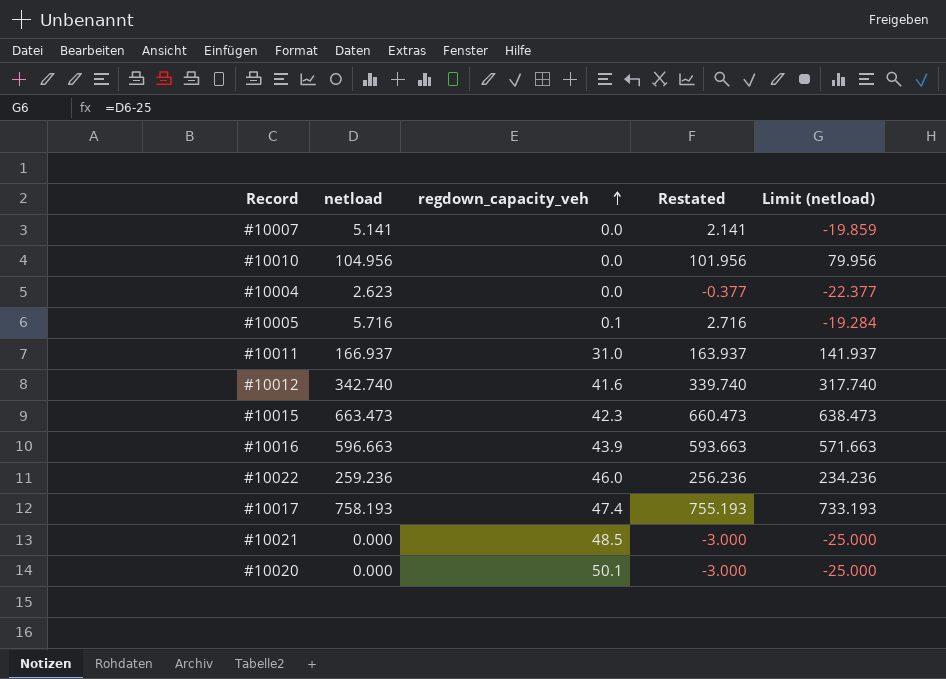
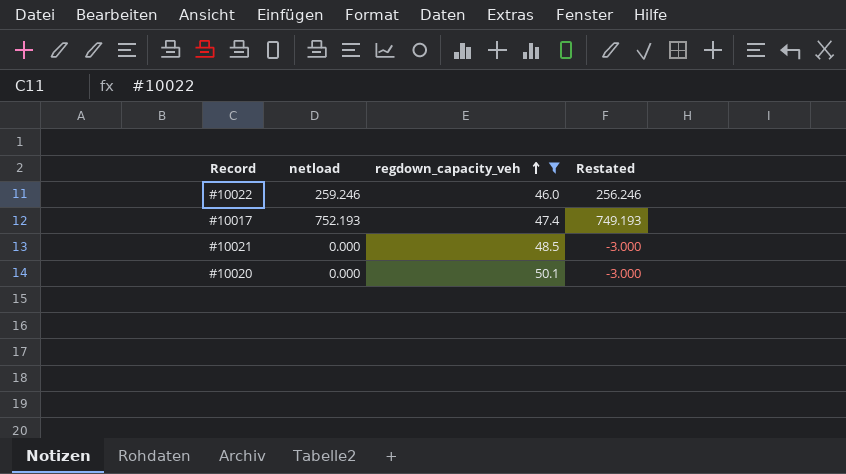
filter: none -> regdown_capacity_veh >= 46.0
column Limit (netload) | formula: [netload] - 25 -> none
#10022 | netload: 259.236 -> 259.246
#10022 | Restated: 256.236 -> 256.246
#10017 | netload: 758.193 -> 752.193
#10017 | Restated: 755.193 -> 749.193

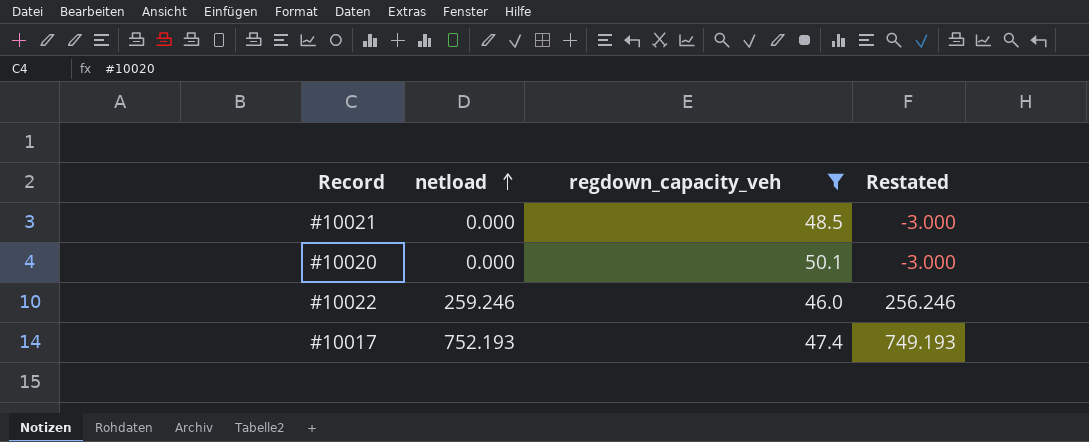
row order: regdown_capacity_veh ascending -> netload ascending

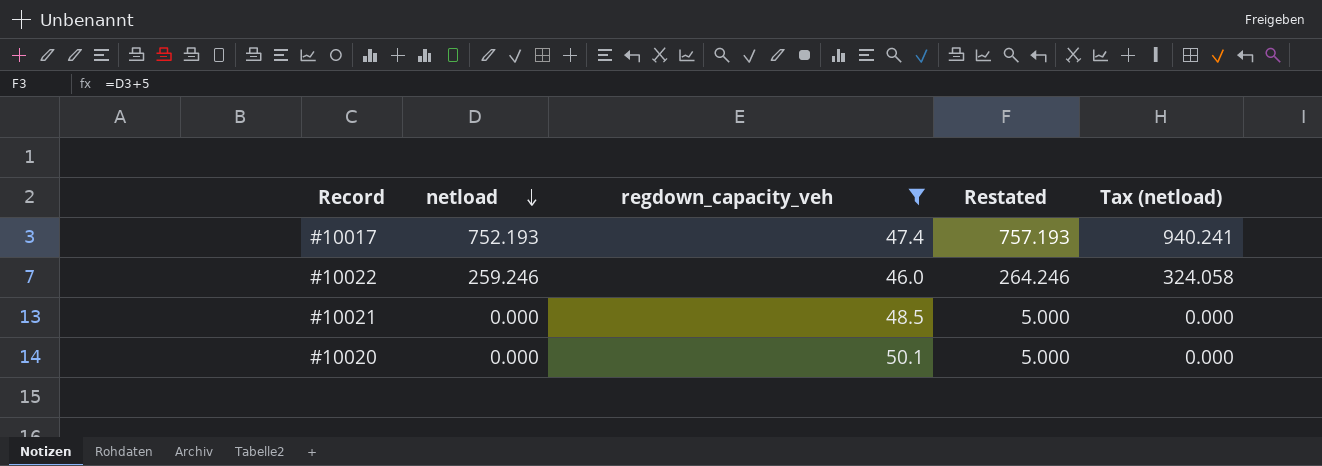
row order: netload ascending -> netload descending
column Restated | formula: [netload] - 3 -> [netload] + 5
column Tax (netload) | formula: none -> [netload] * 1.25

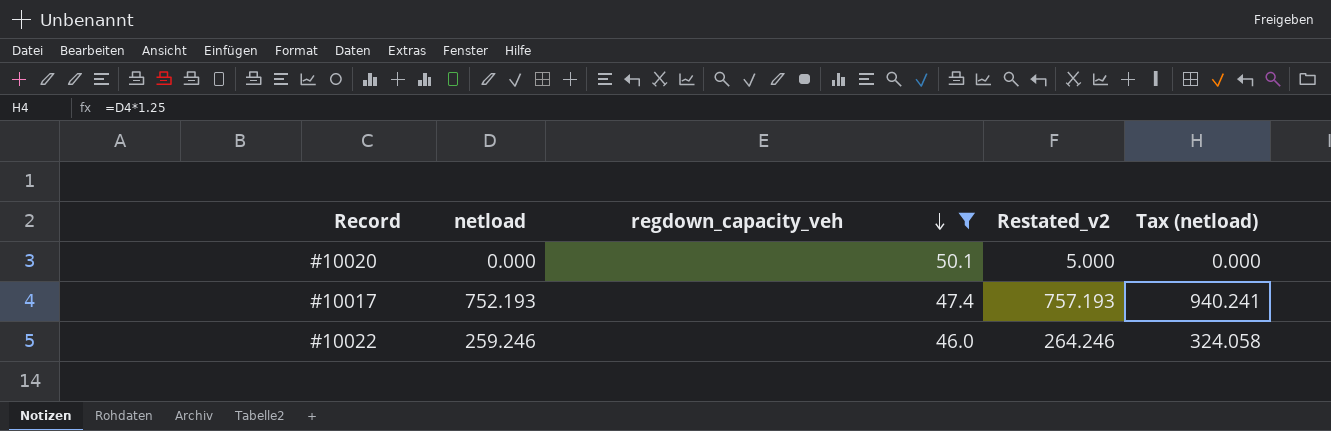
row order: netload descending -> regdown_capacity_veh descending
column name: Restated -> Restated_v2
row #10021: 0.000 | 48.5 | 5.000 | 0.000 -> none

